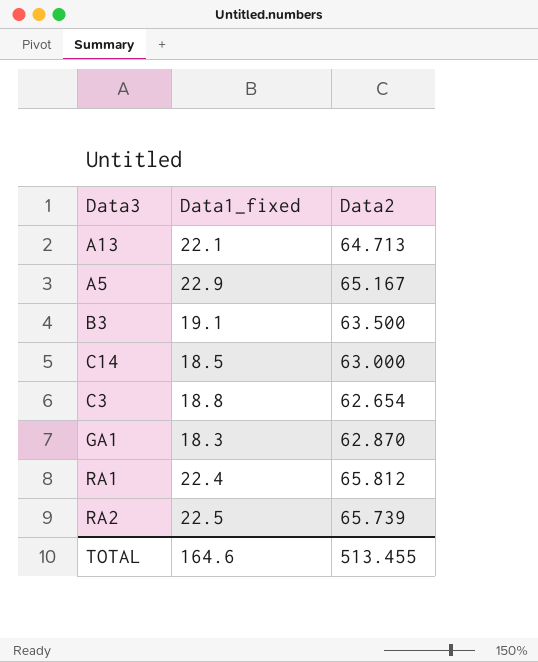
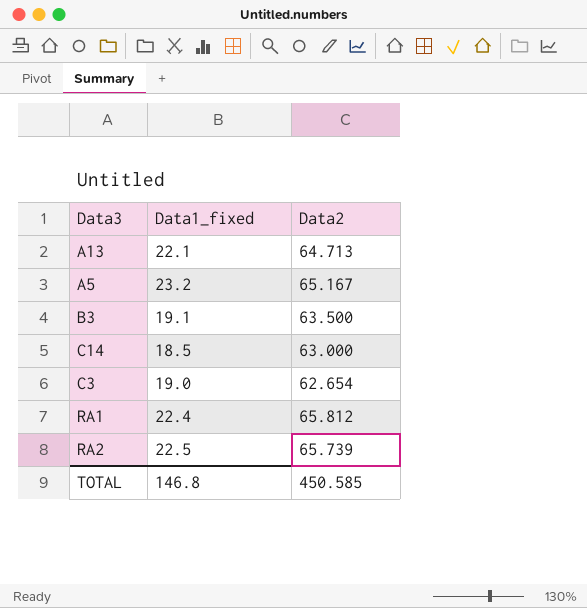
row GA1: 18.3 | 62.870 -> none
A5 | Data1_fixed: 22.9 -> 23.2
C3 | Data1_fixed: 18.8 -> 19.0
TOTAL | Data1_fixed: 164.6 -> 146.8
TOTAL | Data2: 513.455 -> 450.585

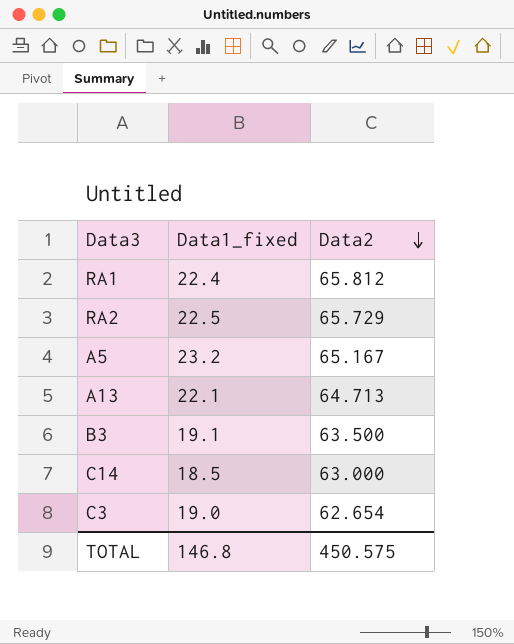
row order: none -> Data2 descending
RA2 | Data2: 65.739 -> 65.729
TOTAL | Data2: 450.585 -> 450.575

